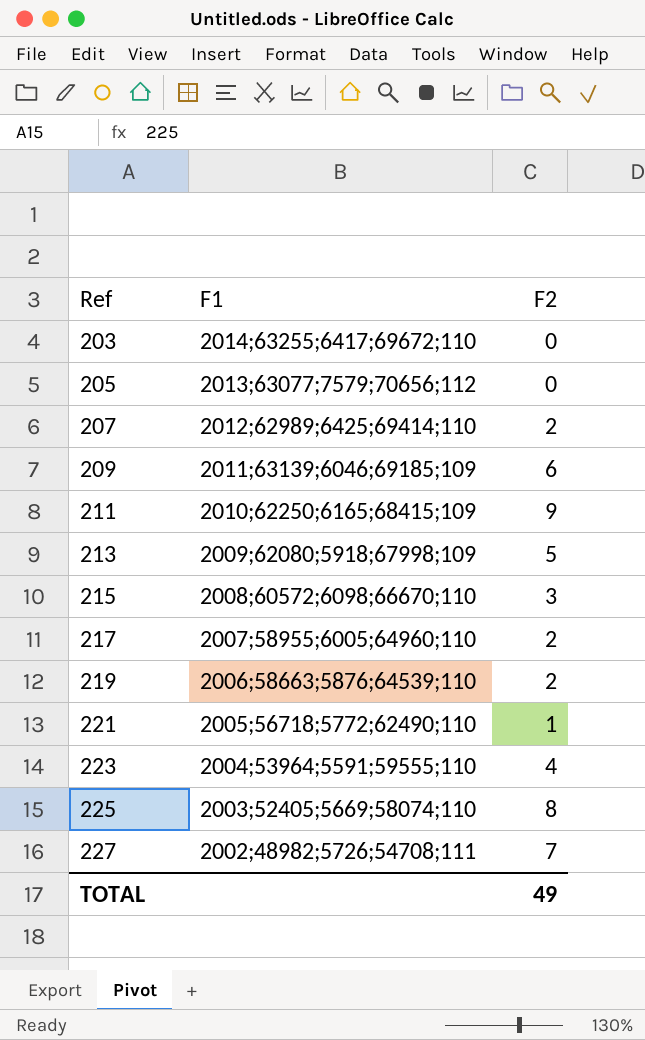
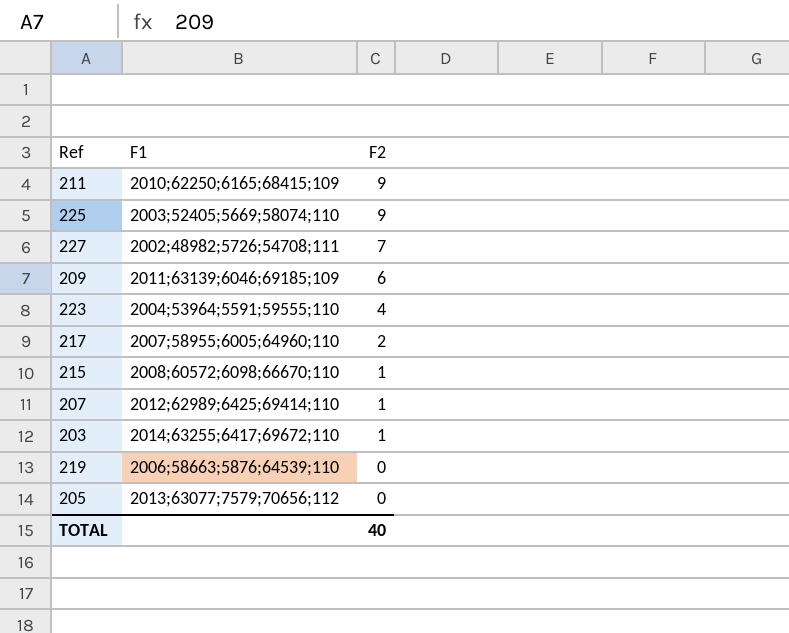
row order: Ref ascending -> F2 descending
row 213: 2009;62080;5918;67998;109 | 5 -> none
row 221: 2005;56718;5772;62490;110 | 1 -> none
225 | F2: 8 -> 9
215 | F2: 3 -> 1
207 | F2: 2 -> 1
203 | F2: 0 -> 1
219 | F2: 2 -> 0
TOTAL | F2: 49 -> 40

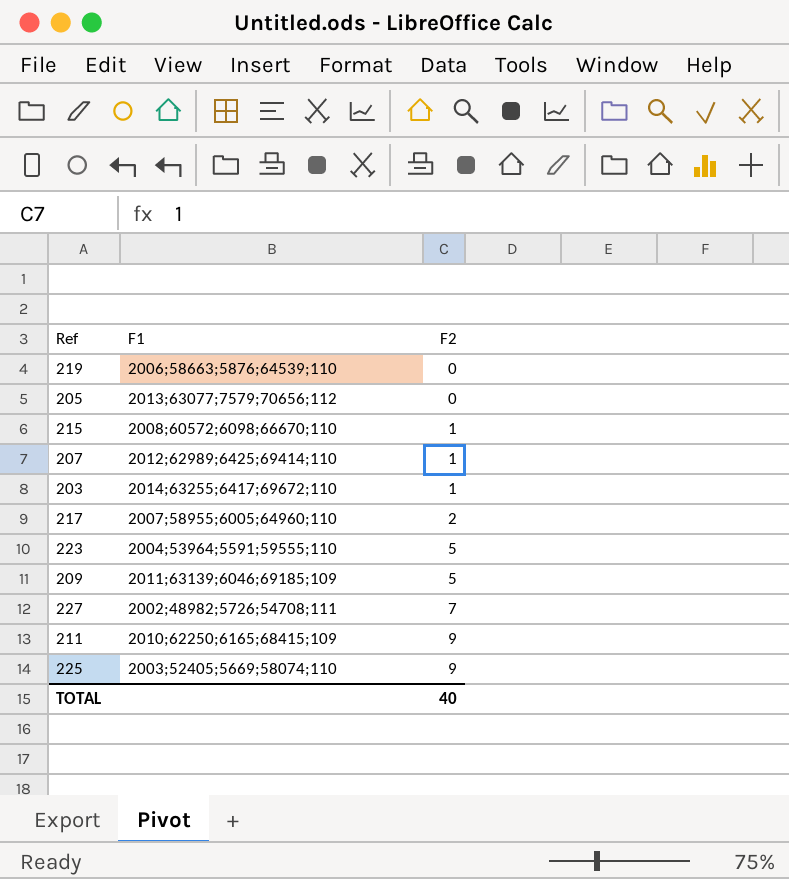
row order: F2 descending -> F2 ascending
223 | F2: 4 -> 5
209 | F2: 6 -> 5

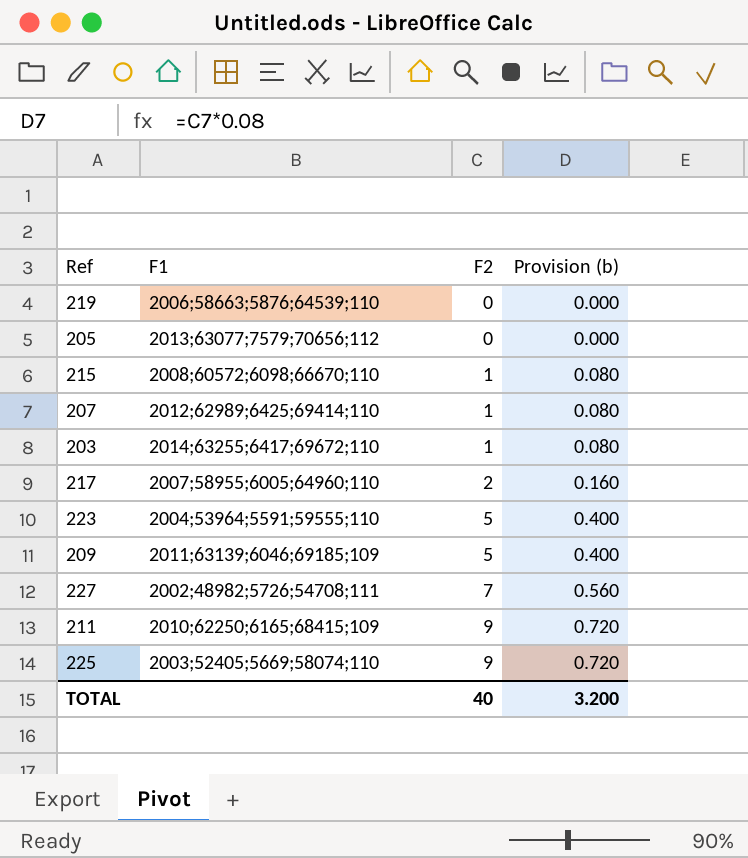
column Provision (b) | formula: none -> [F2] * 0.08

